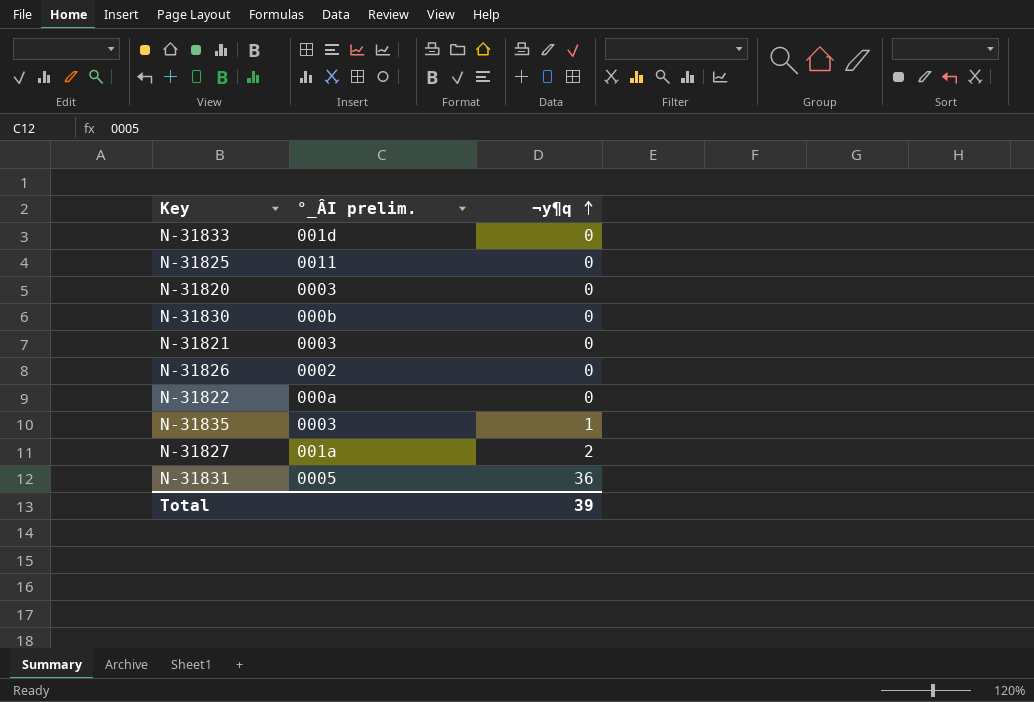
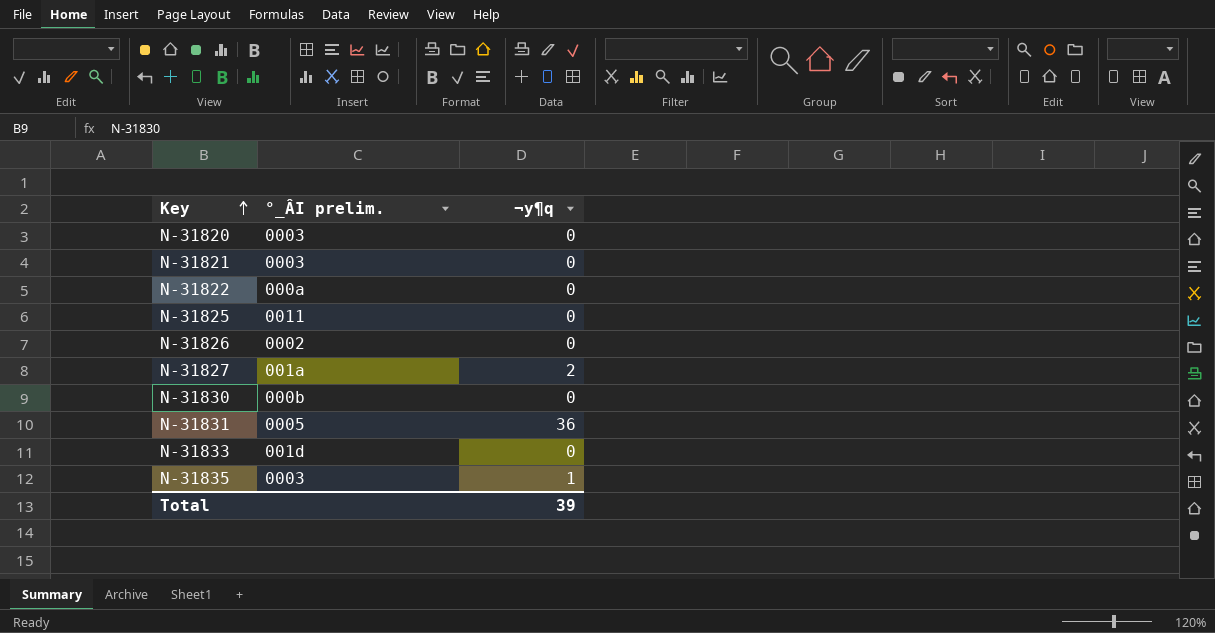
row order: ¬y¶q ascending -> Key ascending

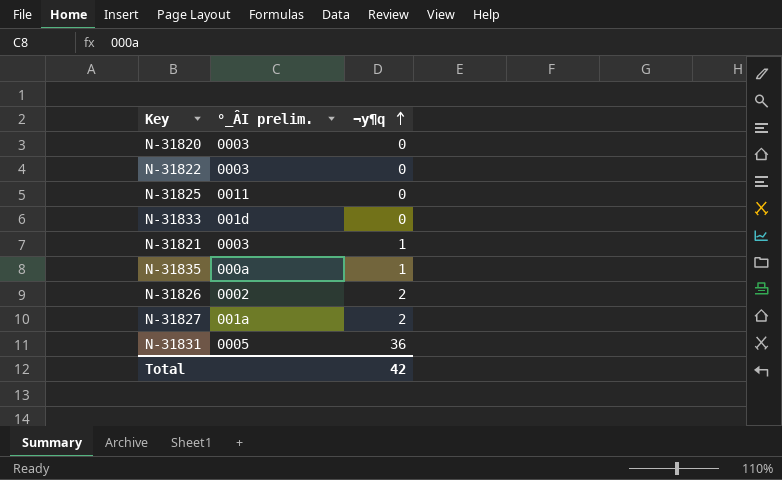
row order: Key ascending -> ¬y¶q ascending
row N-31830: 000b | 0 -> none
N-31822 | °_ÂI prelim.: 000a -> 0003
N-31821 | ¬y¶q: 0 -> 1
N-31835 | °_ÂI prelim.: 0003 -> 000a
N-31826 | ¬y¶q: 0 -> 2
Total | ¬y¶q: 39 -> 42

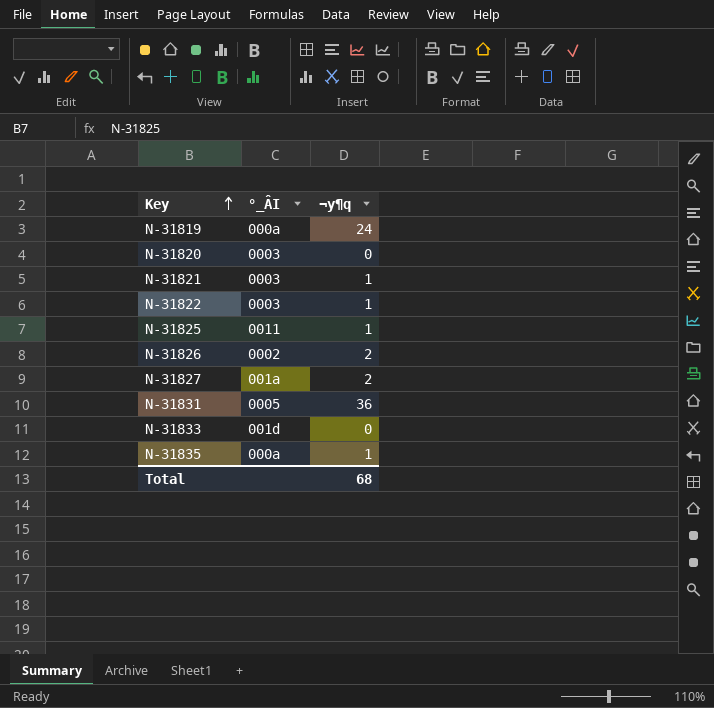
row order: ¬y¶q ascending -> Key ascending
column name: °_ÂI prelim. -> °_ÂI
row N-31819: none -> 000a | 24
N-31822 | ¬y¶q: 0 -> 1
N-31825 | ¬y¶q: 0 -> 1
Total | ¬y¶q: 42 -> 68

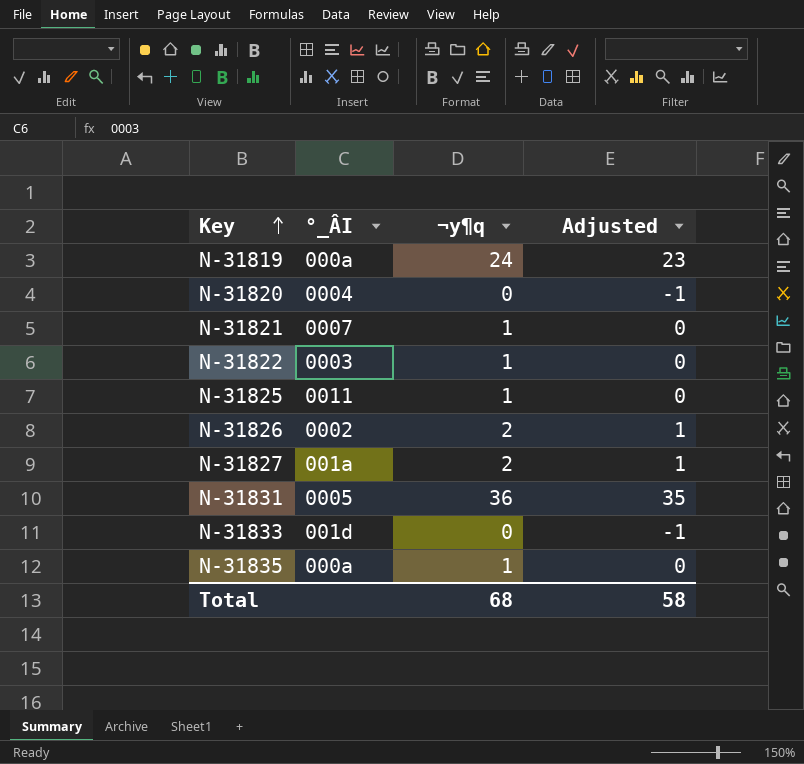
column Adjusted | formula: none -> [¬y¶q] - 1
N-31820 | °_ÂI: 0003 -> 0004
N-31821 | °_ÂI: 0003 -> 0007

